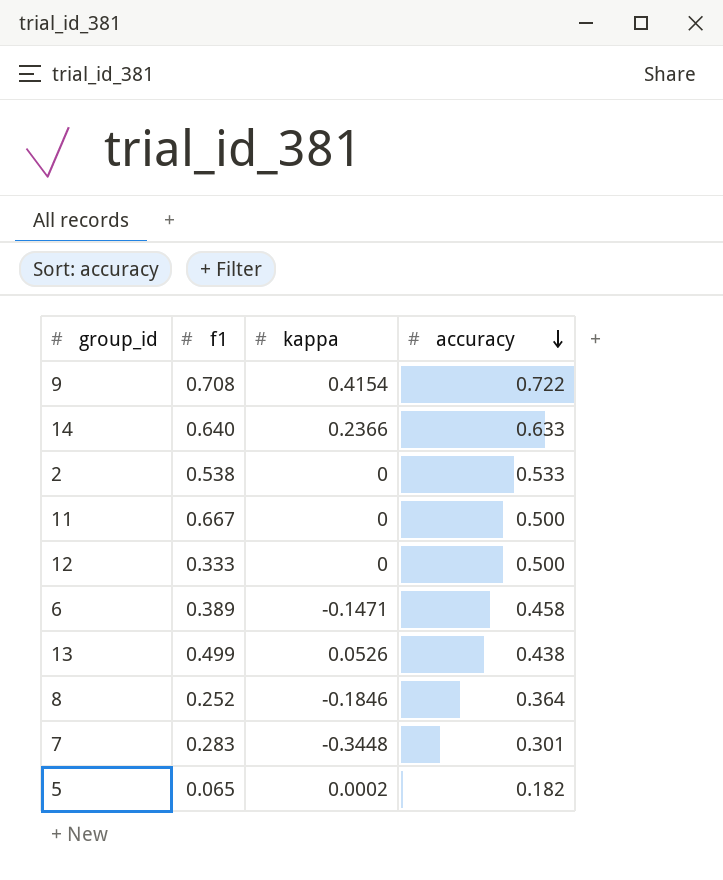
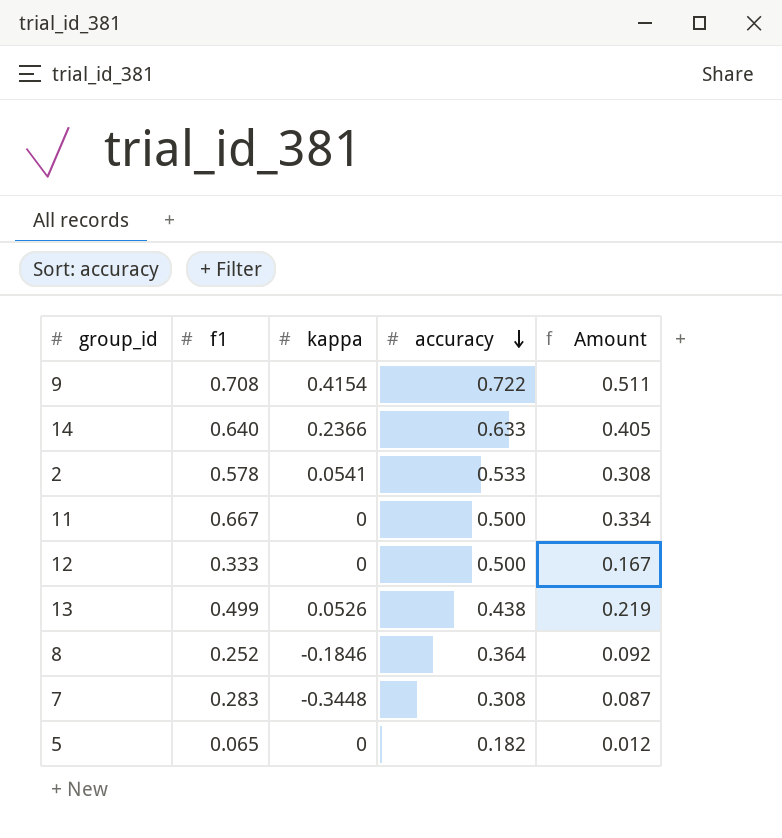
column Amount | formula: none -> [f1] * [accuracy]
row 6: 0.389 | -0.1471 | 0.458 -> none
2 | f1: 0.538 -> 0.578
2 | kappa: 0 -> 0.0541
7 | accuracy: 0.301 -> 0.308
5 | kappa: 0.0002 -> 0

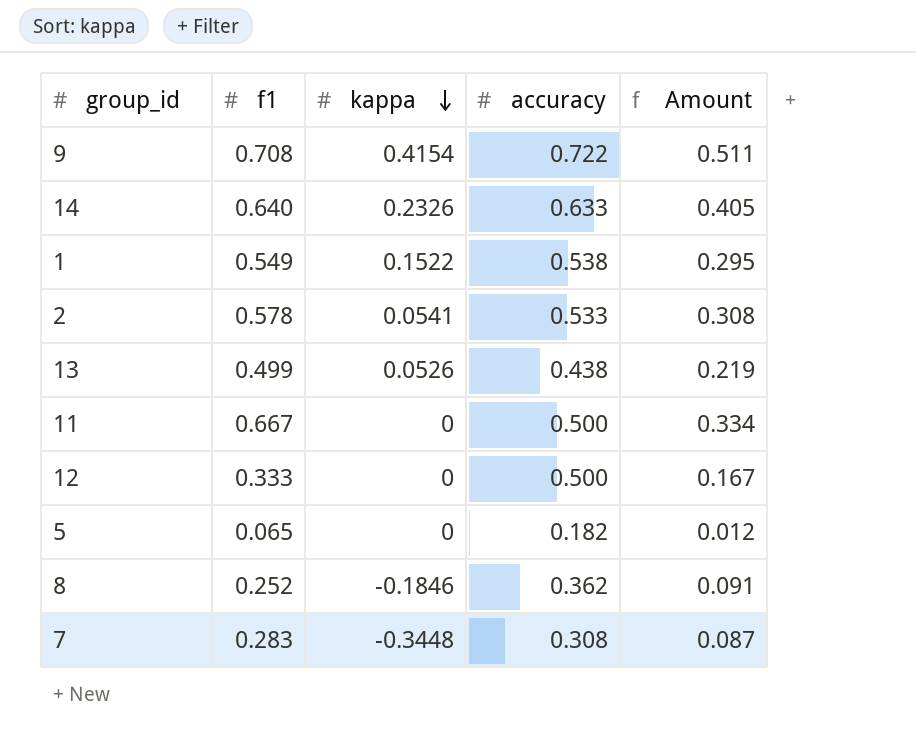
row order: accuracy descending -> kappa descending
14 | kappa: 0.2366 -> 0.2326
row 1: none -> 0.549 | 0.1522 | 0.538 | 0.295
8 | accuracy: 0.364 -> 0.362
8 | Amount: 0.092 -> 0.091

